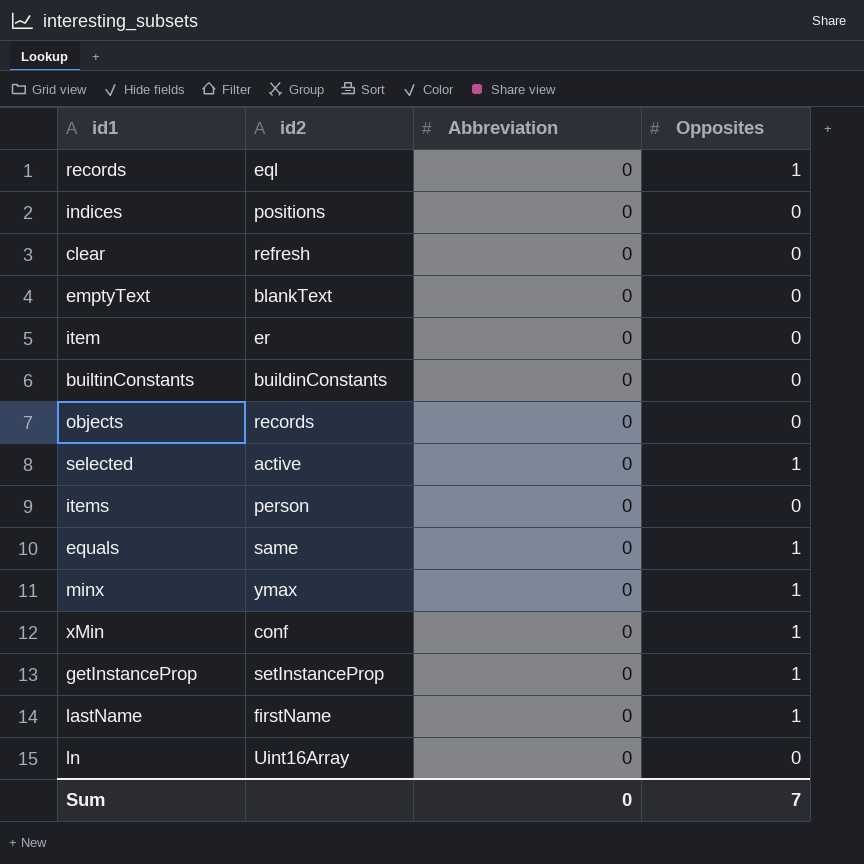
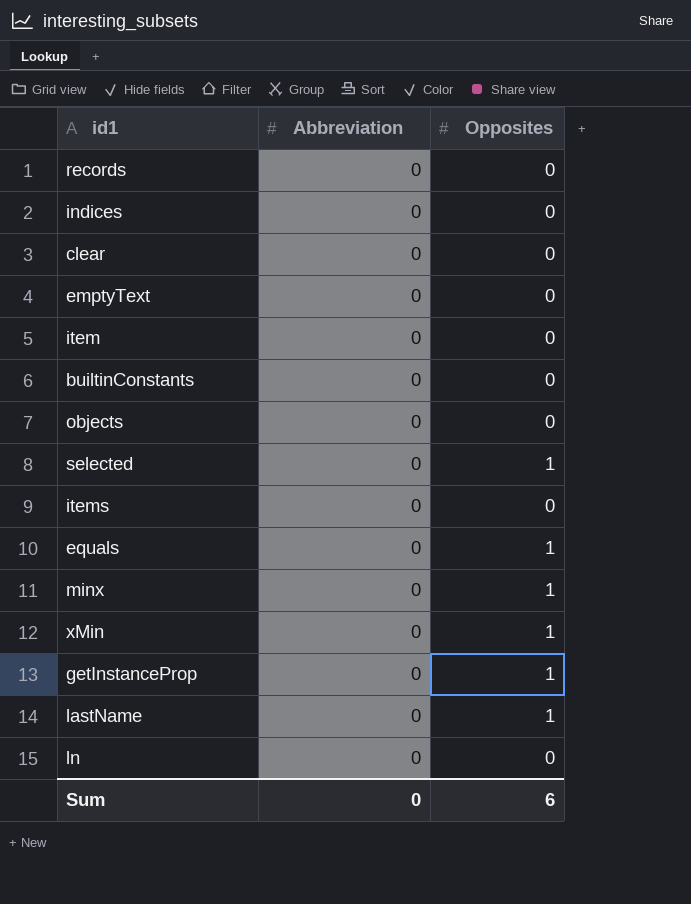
column id2 | position: 2 -> none
records | Opposites: 1 -> 0
Sum | Opposites: 7 -> 6

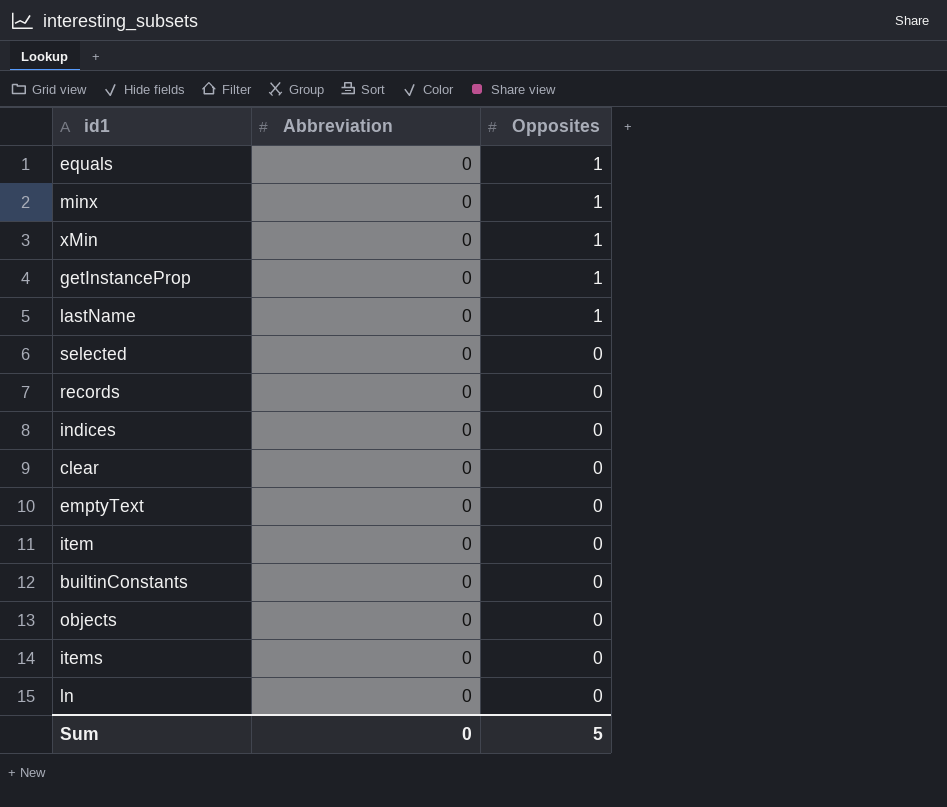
row order: none -> Opposites descending
selected | Opposites: 1 -> 0
Sum | Opposites: 6 -> 5

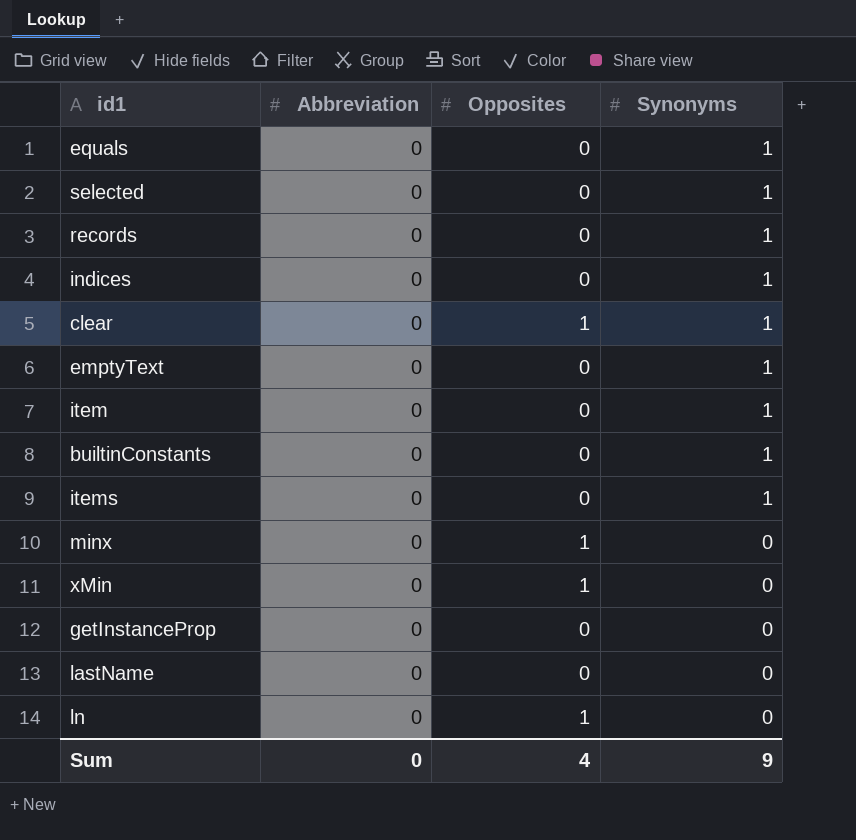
row order: Opposites descending -> Synonyms descending
column Synonyms | position: none -> 4
row objects: 0 | 0 -> none
equals | Opposites: 1 -> 0
clear | Opposites: 0 -> 1
getInstanceProp | Opposites: 1 -> 0
lastName | Opposites: 1 -> 0
ln | Opposites: 0 -> 1
Sum | Opposites: 5 -> 4

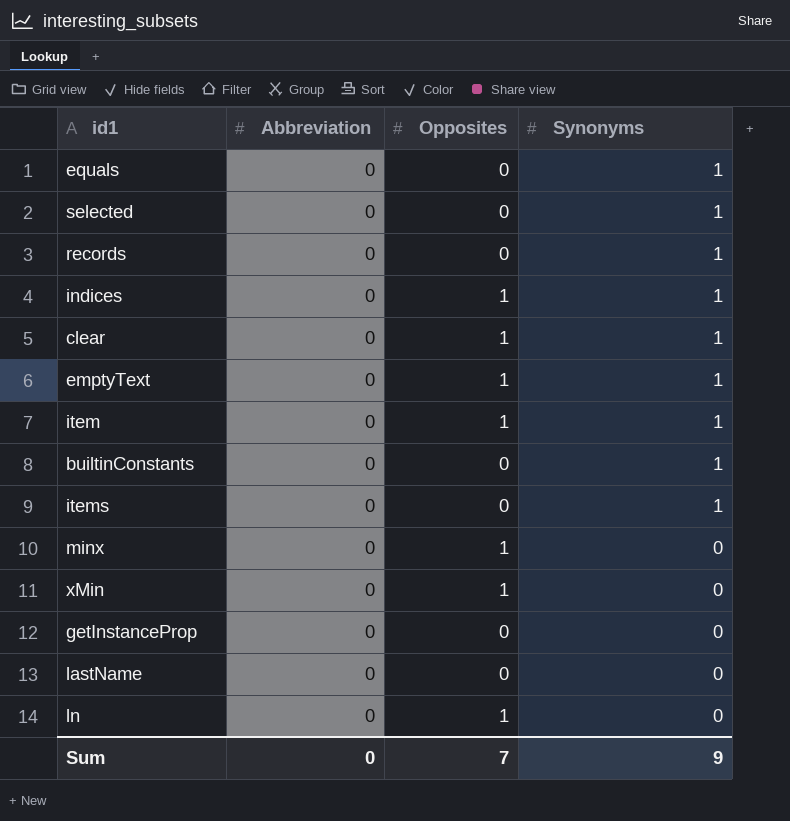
indices | Opposites: 0 -> 1
emptyText | Opposites: 0 -> 1
item | Opposites: 0 -> 1
Sum | Opposites: 4 -> 7

